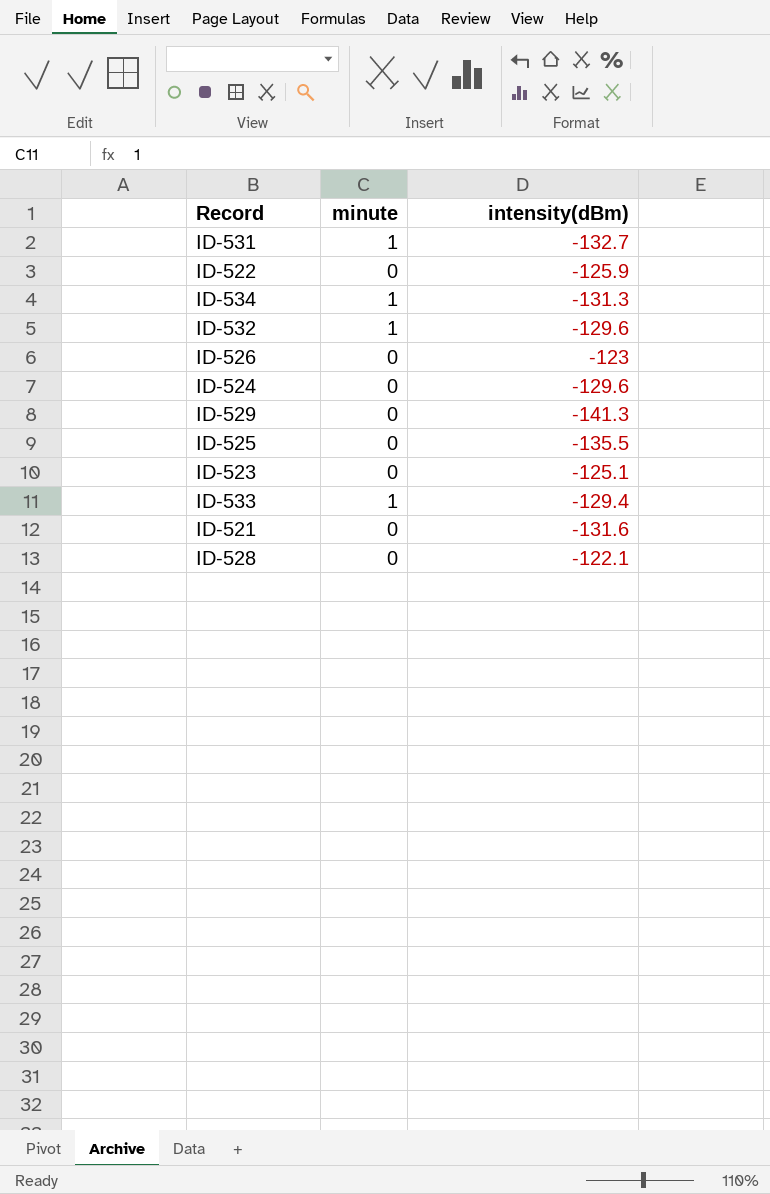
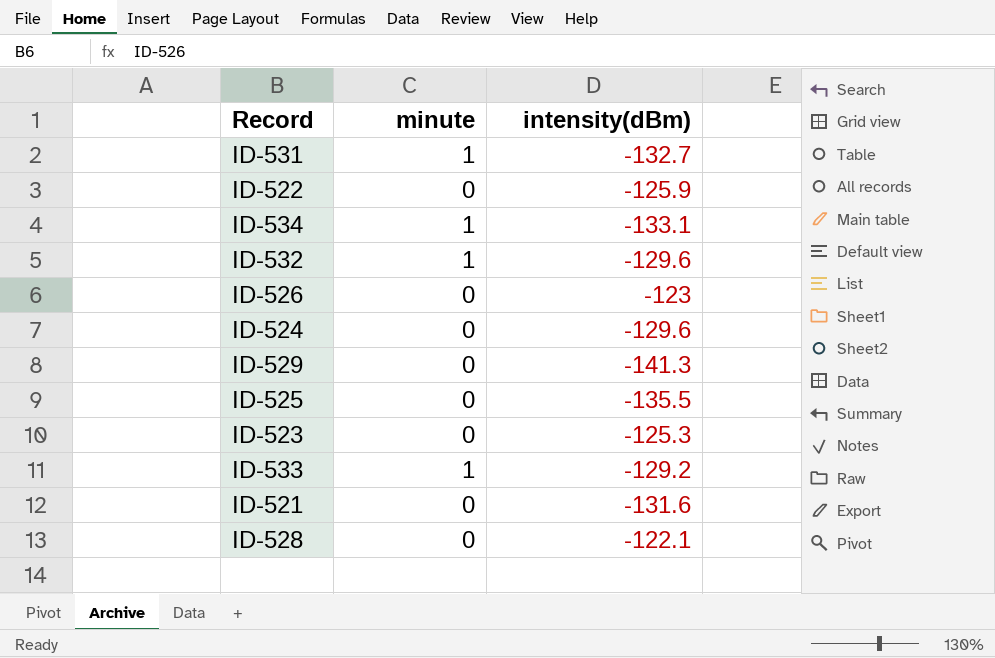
ID-534 | intensity(dBm): -131.3 -> -133.1
ID-523 | intensity(dBm): -125.1 -> -125.3
ID-533 | intensity(dBm): -129.4 -> -129.2

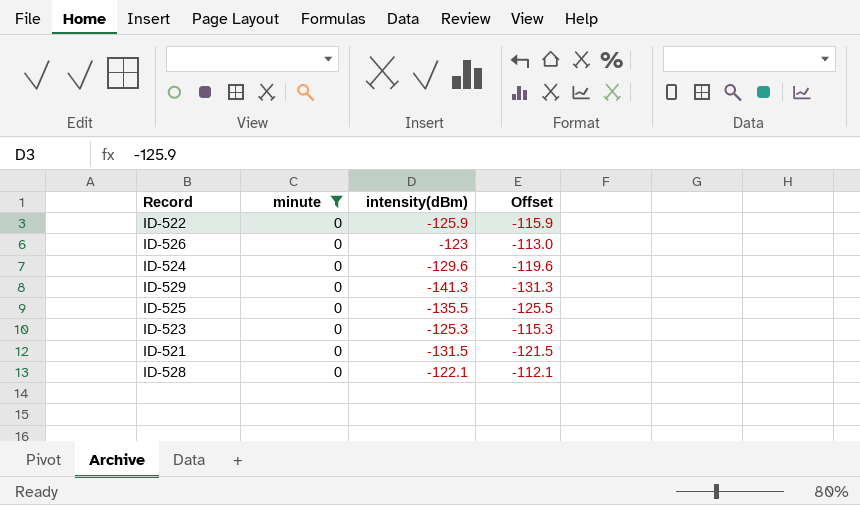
filter: none -> minute = 0
column Offset | formula: none -> [intensity(dBm)] + 10
ID-521 | intensity(dBm): -131.6 -> -131.5

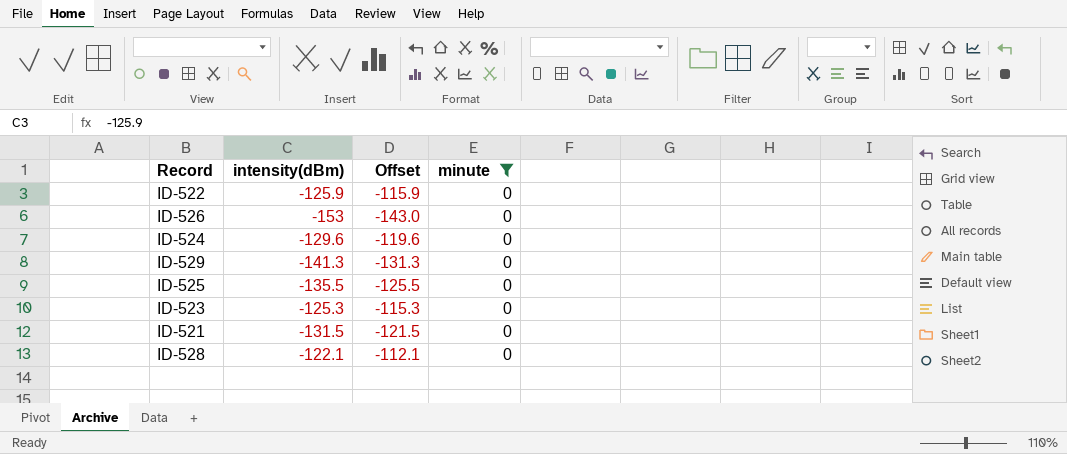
column minute | position: 2 -> 4
ID-526 | intensity(dBm): -123 -> -153
ID-526 | Offset: -113.0 -> -143.0

